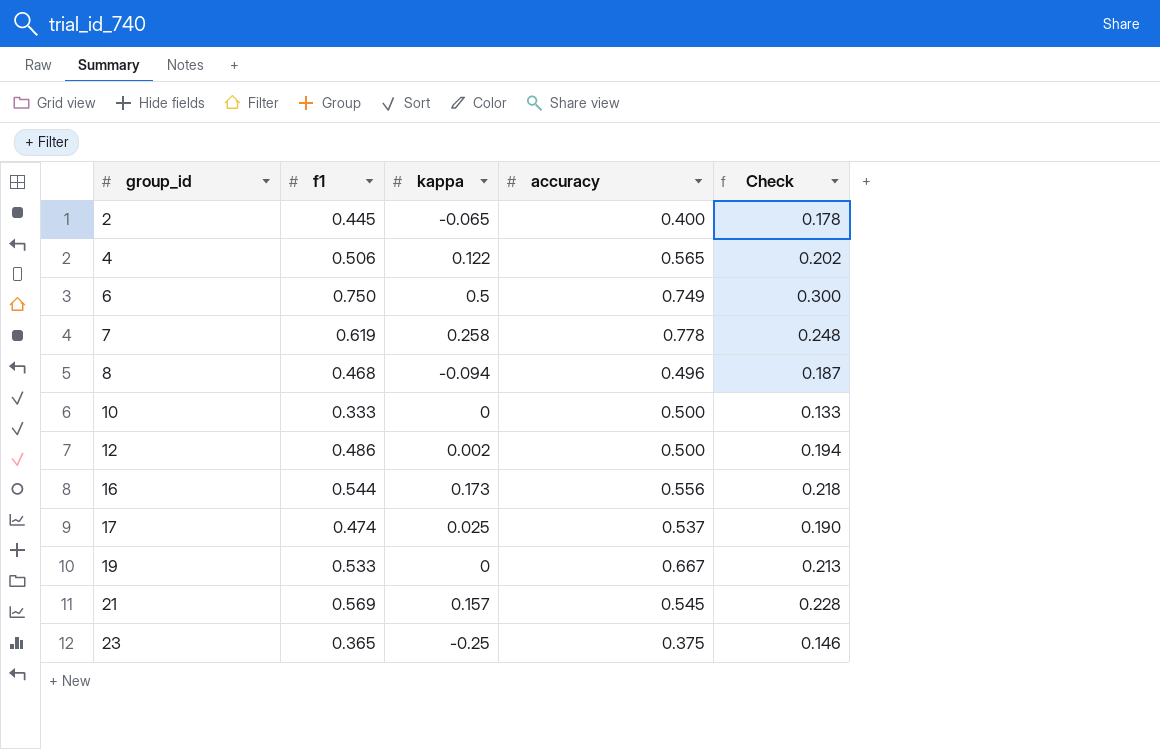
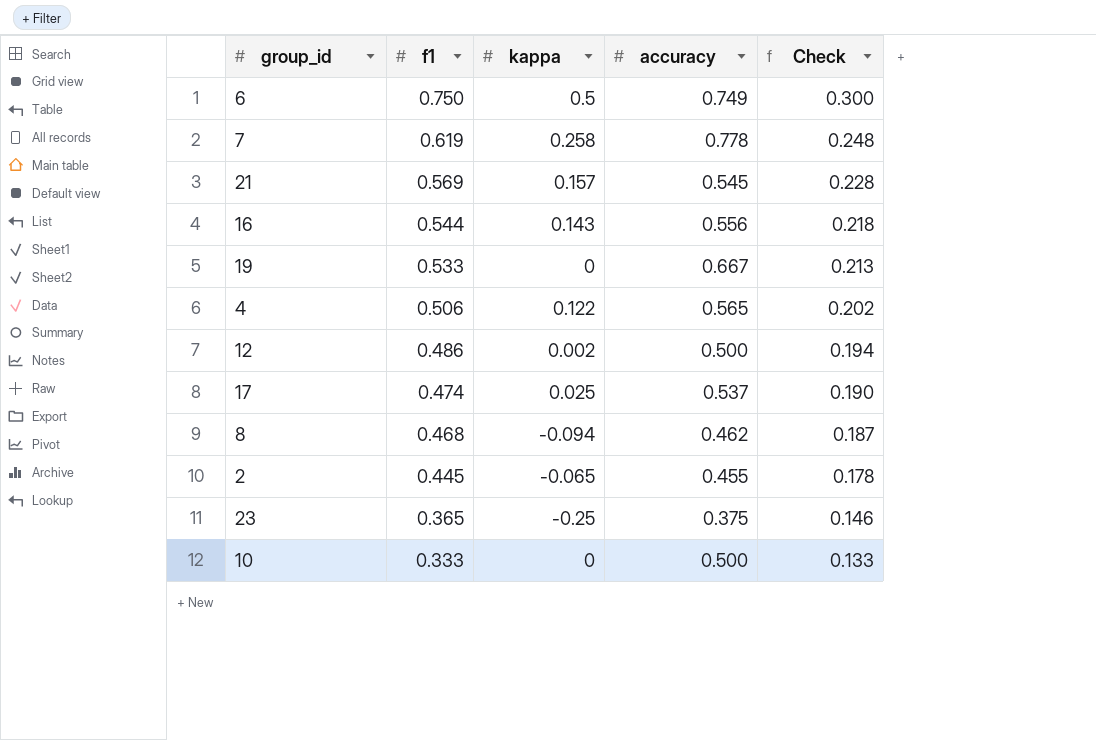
row order: group_id ascending -> f1 descending
16 | kappa: 0.173 -> 0.143
8 | accuracy: 0.496 -> 0.462
2 | accuracy: 0.400 -> 0.455

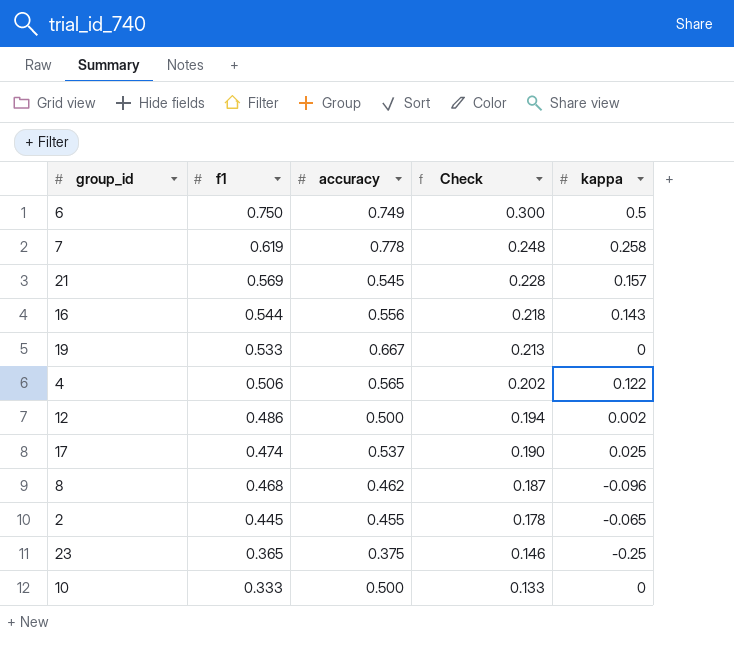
column kappa | position: 3 -> 5
8 | kappa: -0.094 -> -0.096

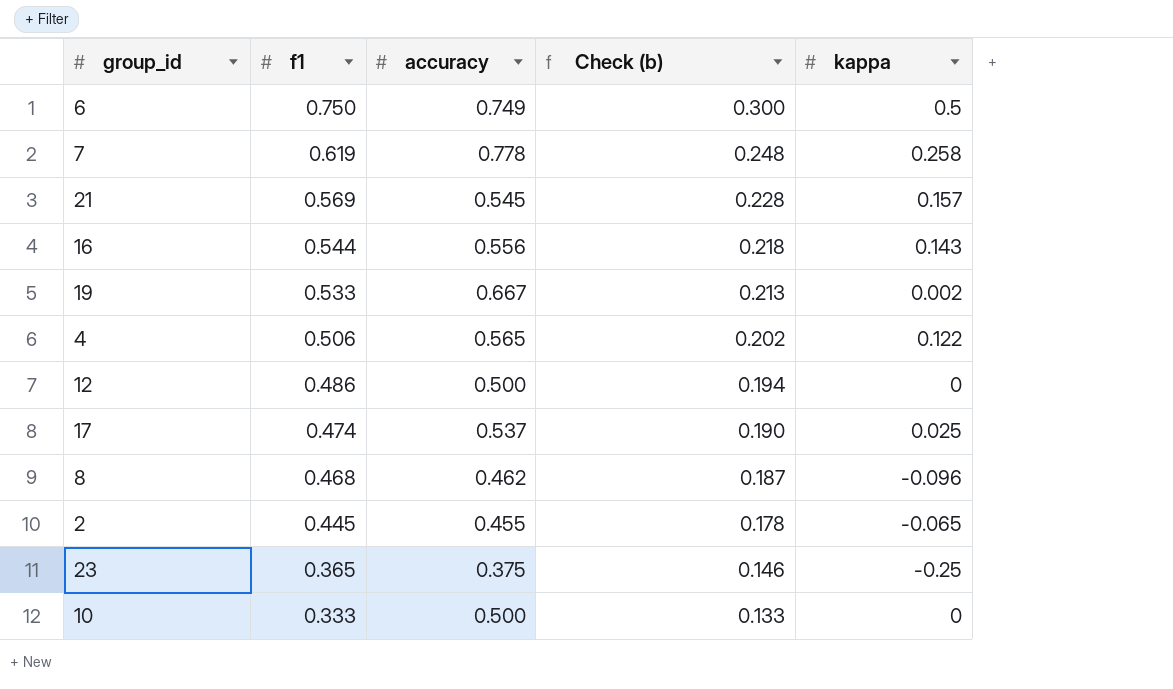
column name: Check -> Check (b)
19 | kappa: 0 -> 0.002
12 | kappa: 0.002 -> 0

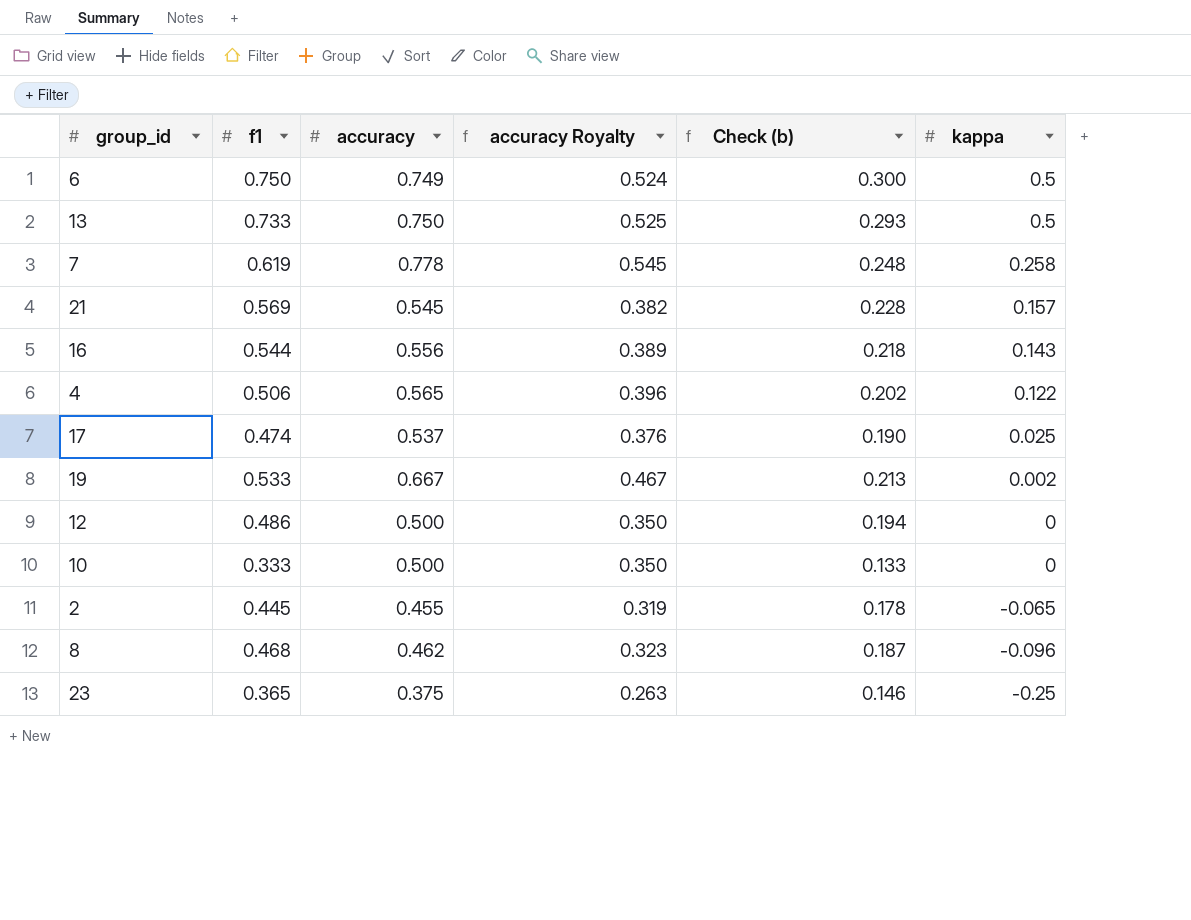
row order: f1 descending -> kappa descending
column accuracy Royalty | formula: none -> [accuracy] * 0.7
row 13: none -> 0.733 | 0.750 | 0.525 | 0.293 | 0.5

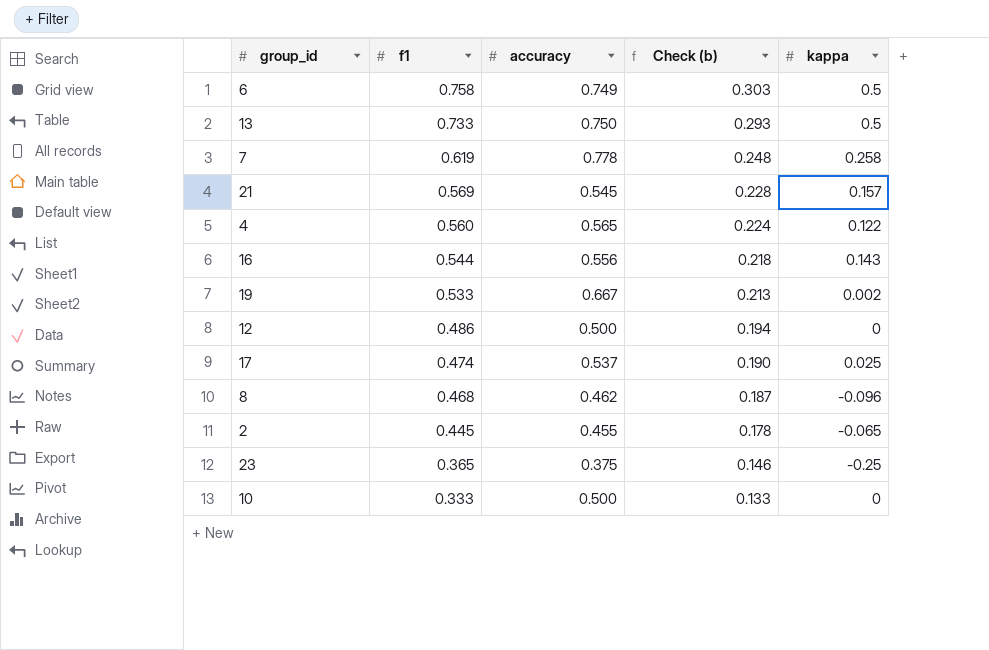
row order: kappa descending -> f1 descending
column accuracy Royalty | formula: [accuracy] * 0.7 -> none
6 | f1: 0.750 -> 0.758
6 | Check (b): 0.300 -> 0.303
4 | f1: 0.506 -> 0.560
4 | Check (b): 0.202 -> 0.224

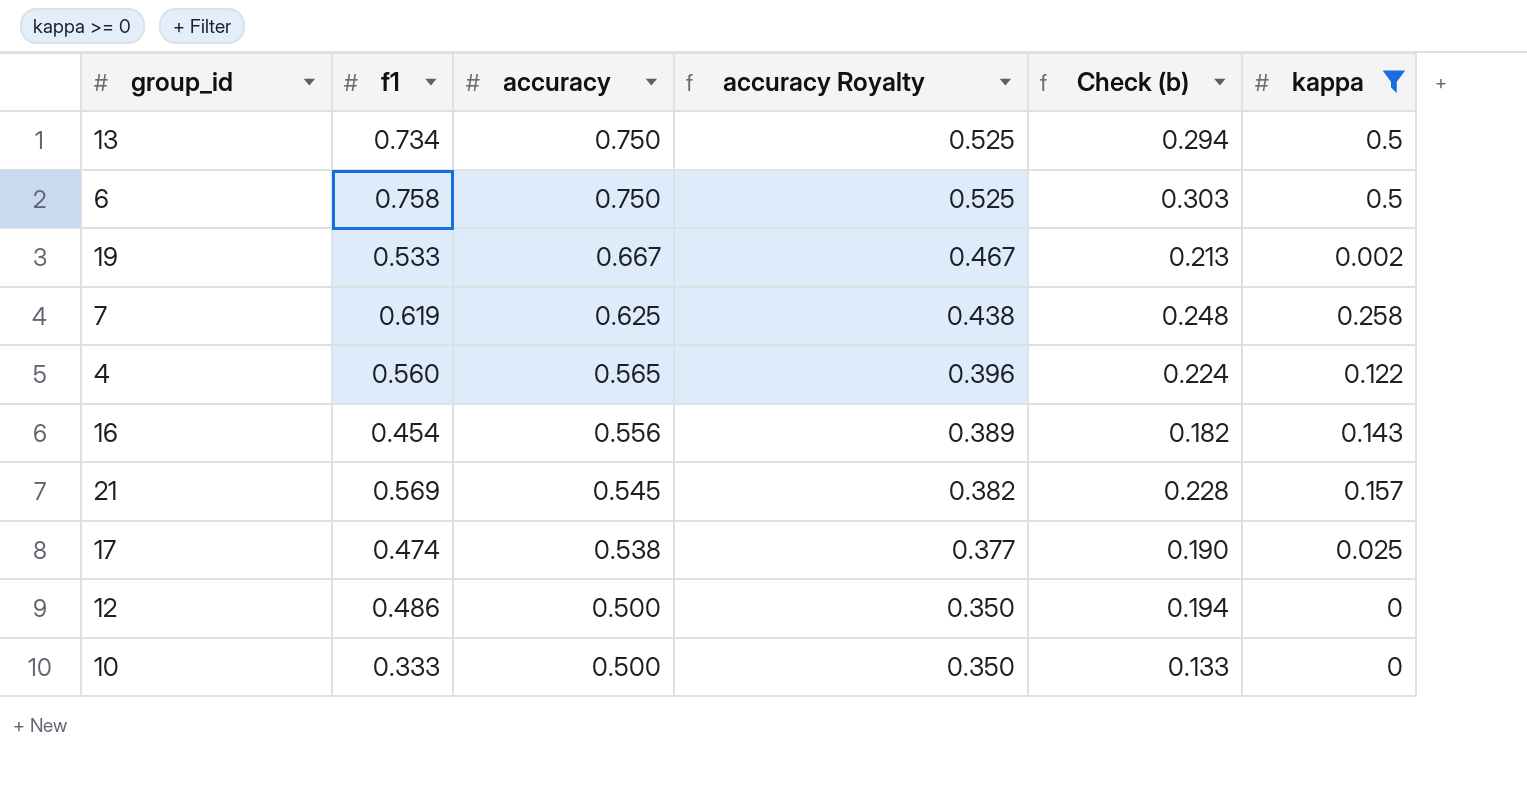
filter: none -> kappa >= 0
row order: f1 descending -> accuracy descending
column accuracy Royalty | formula: none -> [accuracy] * 0.7
13 | f1: 0.733 -> 0.734
13 | Check (b): 0.293 -> 0.294
6 | accuracy: 0.749 -> 0.750
7 | accuracy: 0.778 -> 0.625
16 | f1: 0.544 -> 0.454
16 | Check (b): 0.218 -> 0.182
17 | accuracy: 0.537 -> 0.538

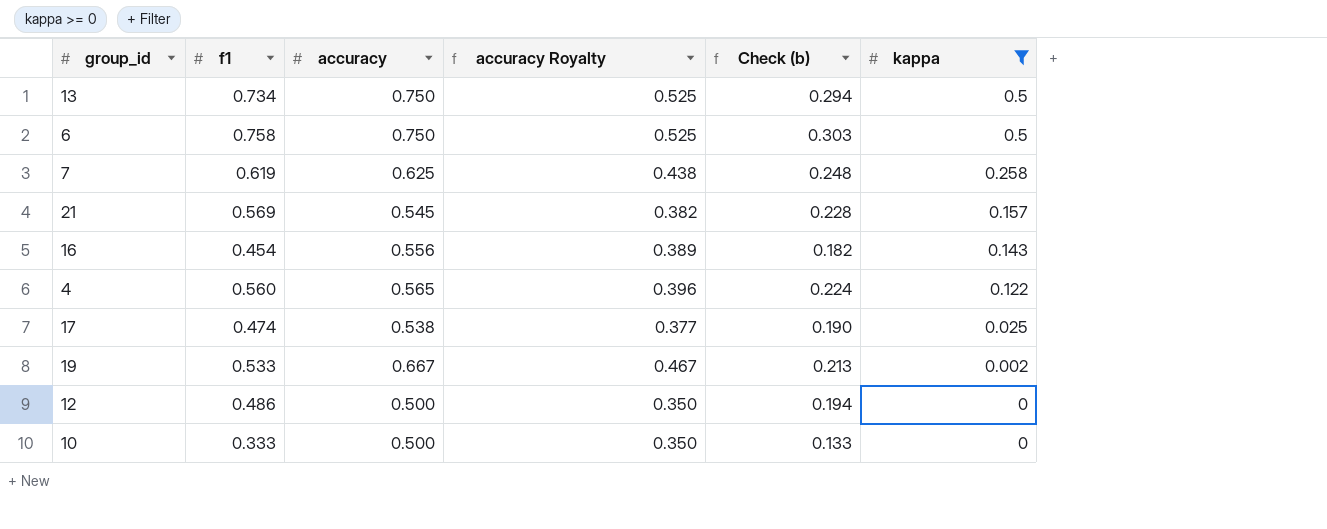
row order: accuracy descending -> kappa descending

